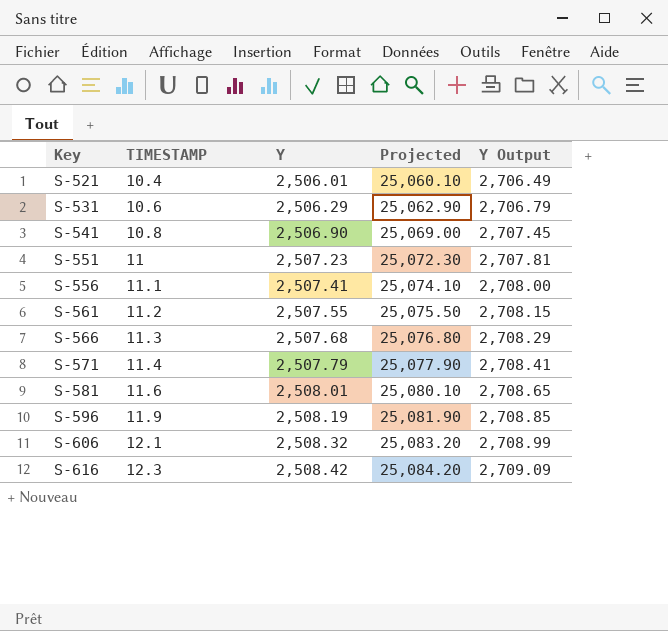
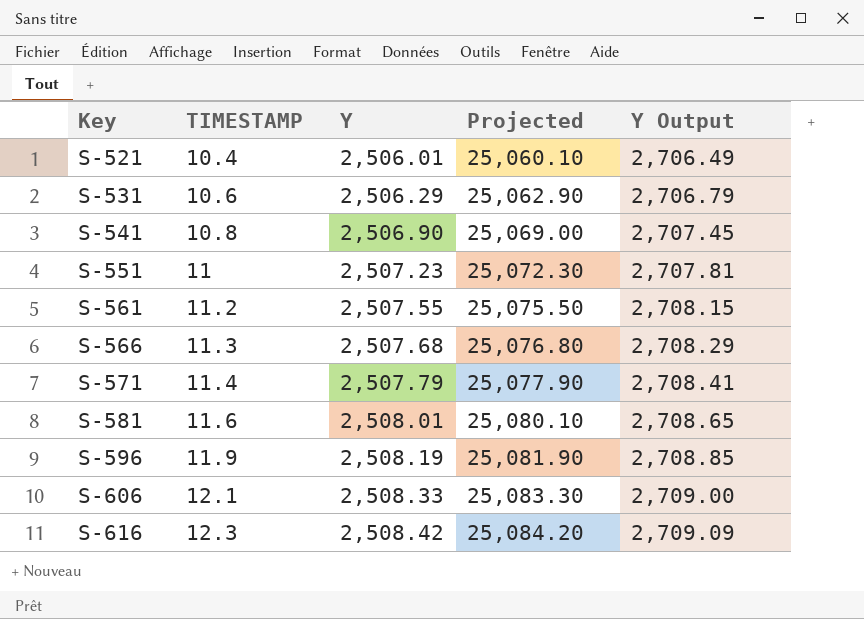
row S-556: 11.1 | 2,507.41 | 25,074.10 | 2,708.00 -> none
S-606 | Y: 2,508.32 -> 2,508.33
S-606 | Projected: 25,083.20 -> 25,083.30
S-606 | Y Output: 2,708.99 -> 2,709.00

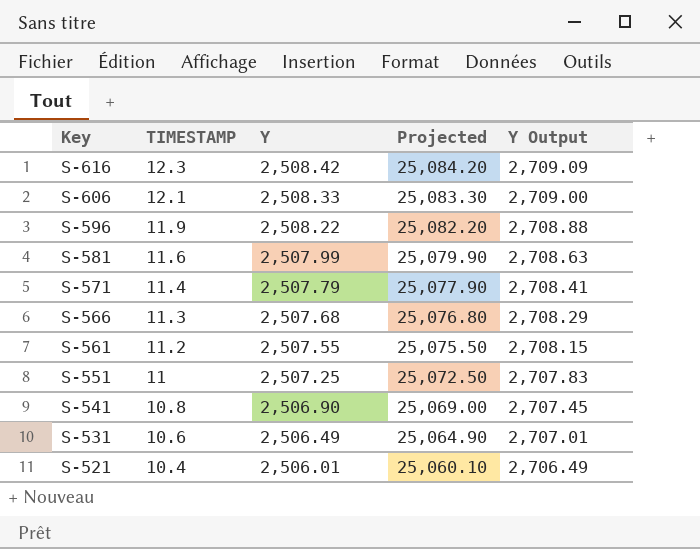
row order: Key ascending -> Key descending
S-596 | Y: 2,508.19 -> 2,508.22
S-596 | Projected: 25,081.90 -> 25,082.20
S-596 | Y Output: 2,708.85 -> 2,708.88
S-581 | Y: 2,508.01 -> 2,507.99
S-581 | Projected: 25,080.10 -> 25,079.90
S-581 | Y Output: 2,708.65 -> 2,708.63
S-551 | Y: 2,507.23 -> 2,507.25
S-551 | Projected: 25,072.30 -> 25,072.50
S-551 | Y Output: 2,707.81 -> 2,707.83
S-531 | Y: 2,506.29 -> 2,506.49
S-531 | Projected: 25,062.90 -> 25,064.90
S-531 | Y Output: 2,706.79 -> 2,707.01

